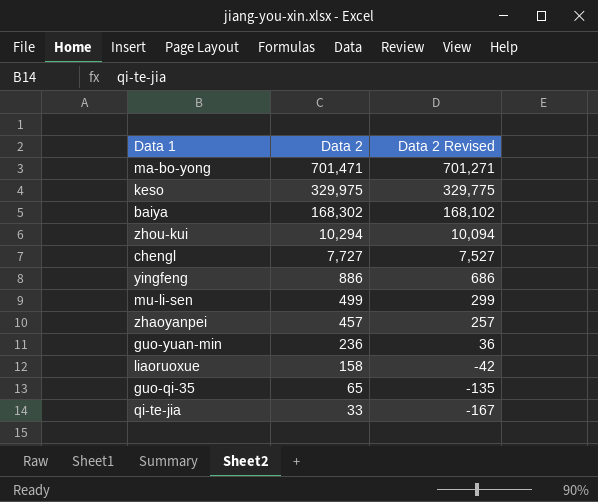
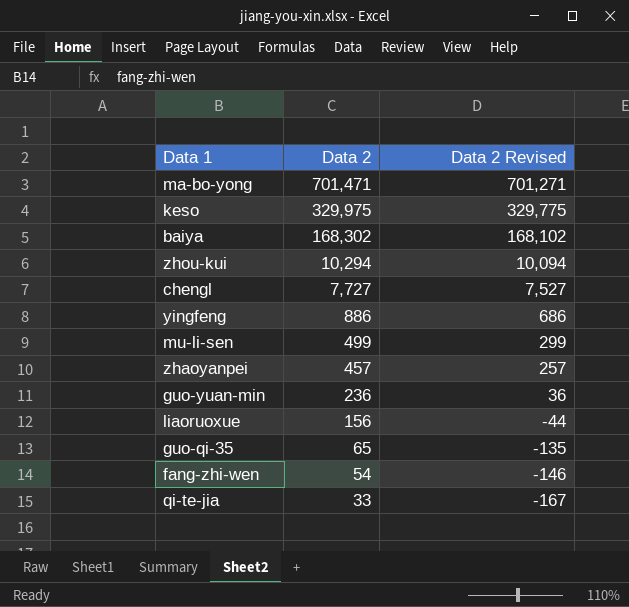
liaoruoxue | Data 2: 158 -> 156
liaoruoxue | Data 2 Revised: -42 -> -44
row fang-zhi-wen: none -> 54 | -146

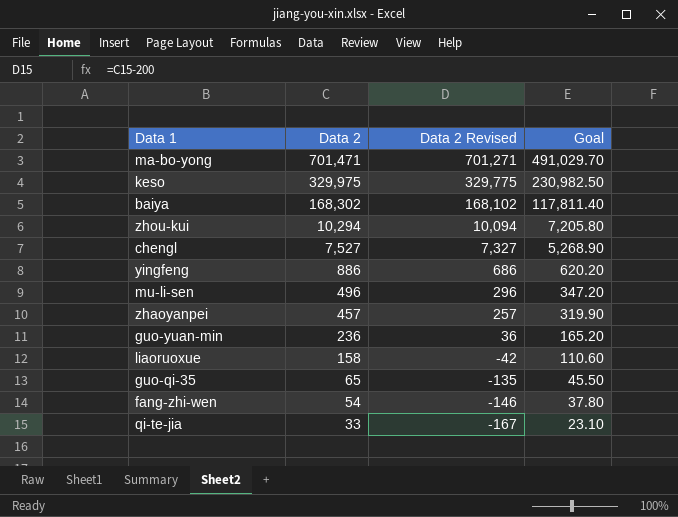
column Goal | formula: none -> [Data 2] * 0.7
chengl | Data 2: 7,727 -> 7,527
chengl | Data 2 Revised: 7,527 -> 7,327
mu-li-sen | Data 2: 499 -> 496
mu-li-sen | Data 2 Revised: 299 -> 296
liaoruoxue | Data 2: 156 -> 158
liaoruoxue | Data 2 Revised: -44 -> -42

